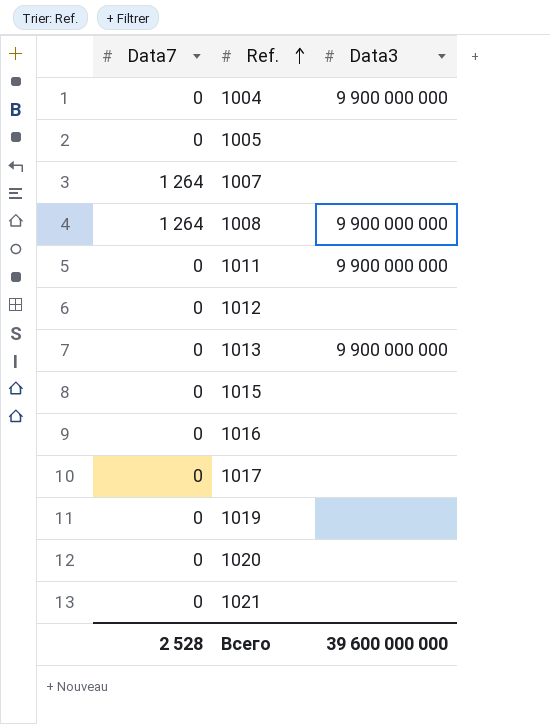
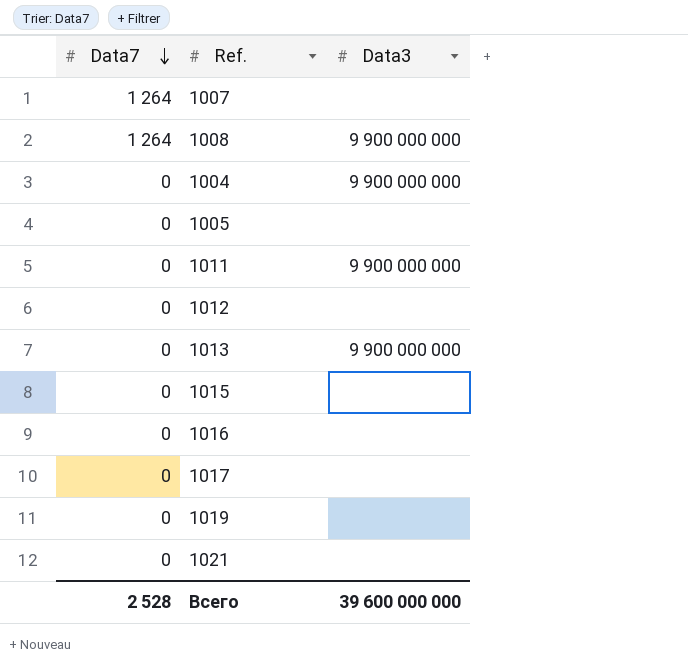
row order: Ref. ascending -> Data7 descending
row 1020: 0 | none -> none

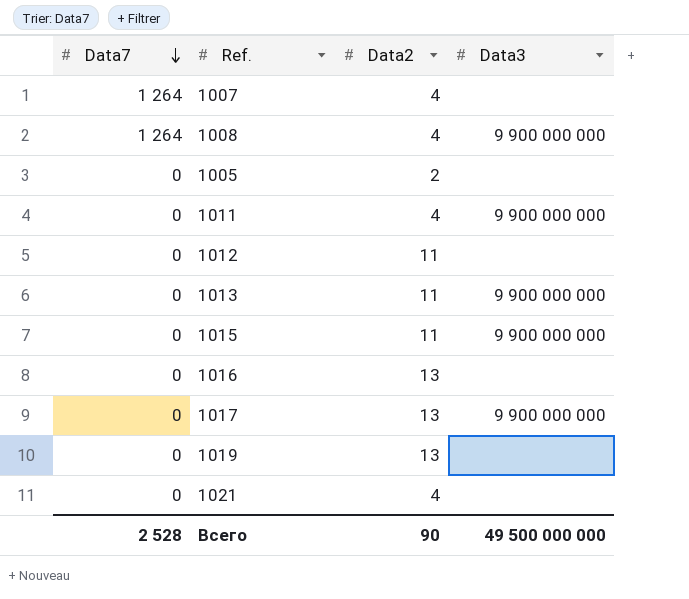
column Data2 | position: none -> 3
row 1004: 0 | 9 900 000 000 -> none
1015 | Data3: none -> 9 900 000 000
1017 | Data3: none -> 9 900 000 000
Всего | Data3: 39 600 000 000 -> 49 500 000 000

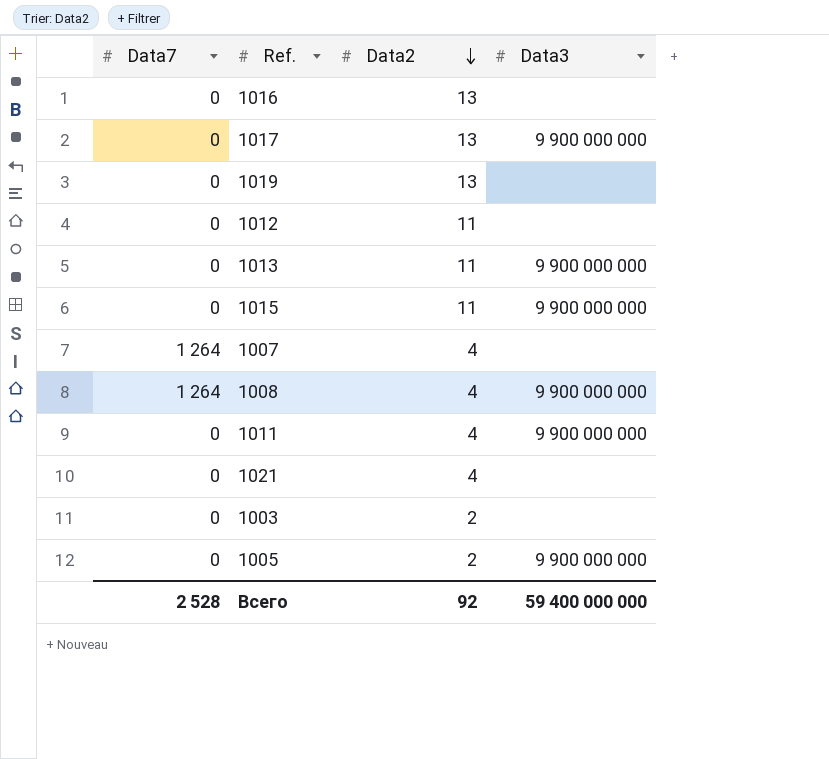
row order: Data7 descending -> Data2 descending
row 1003: none -> 0 | 2 | none
1005 | Data3: none -> 9 900 000 000
Всего | Data2: 90 -> 92
Всего | Data3: 49 500 000 000 -> 59 400 000 000

